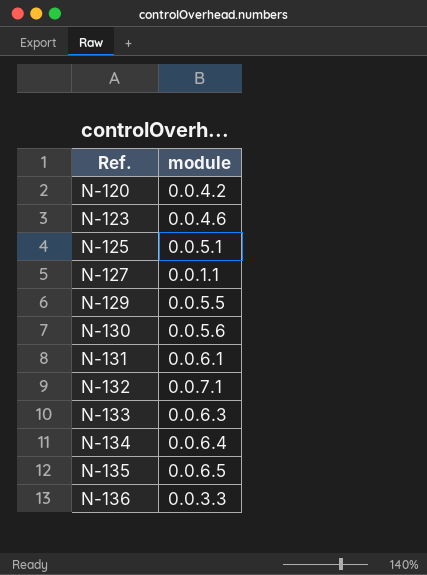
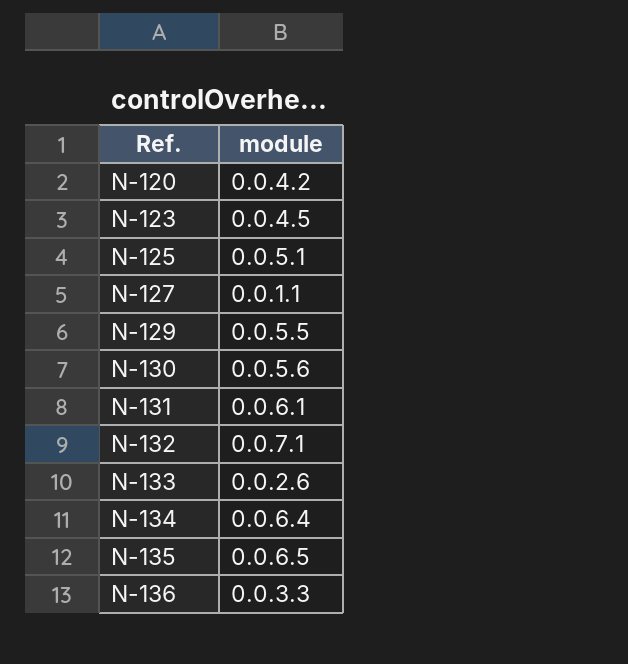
N-123 | module: 0.0.4.6 -> 0.0.4.5
N-133 | module: 0.0.6.3 -> 0.0.2.6

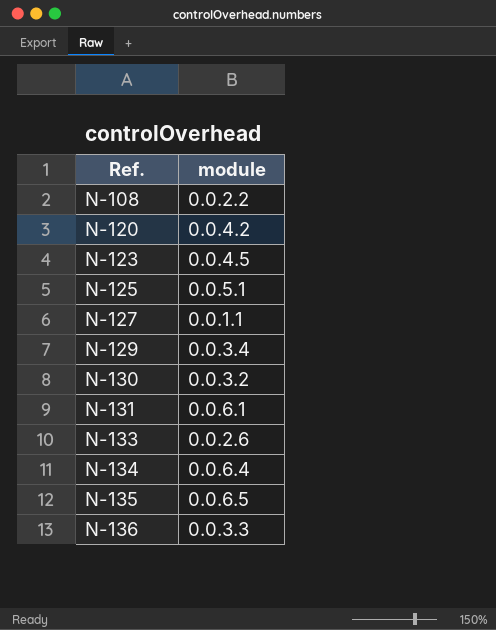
row N-132: 0.0.7.1 -> none
row N-108: none -> 0.0.2.2
N-129 | module: 0.0.5.5 -> 0.0.3.4
N-130 | module: 0.0.5.6 -> 0.0.3.2

